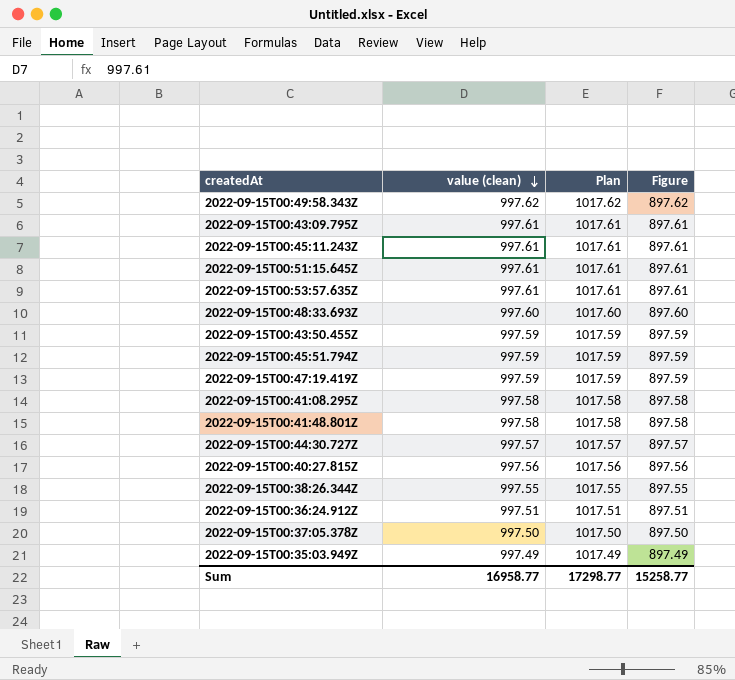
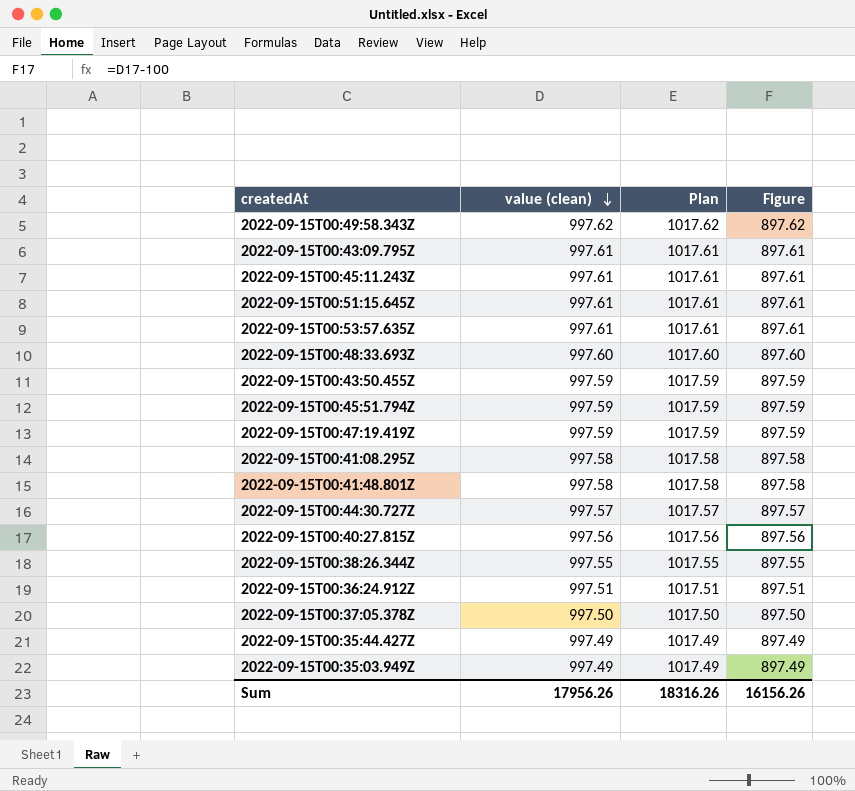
row 2022-09-15T00:35:44.427Z: none -> 997.49 | 1017.49 | 897.49
Sum | value (clean): 16958.77 -> 17956.26
Sum | Plan: 17298.77 -> 18316.26
Sum | Figure: 15258.77 -> 16156.26

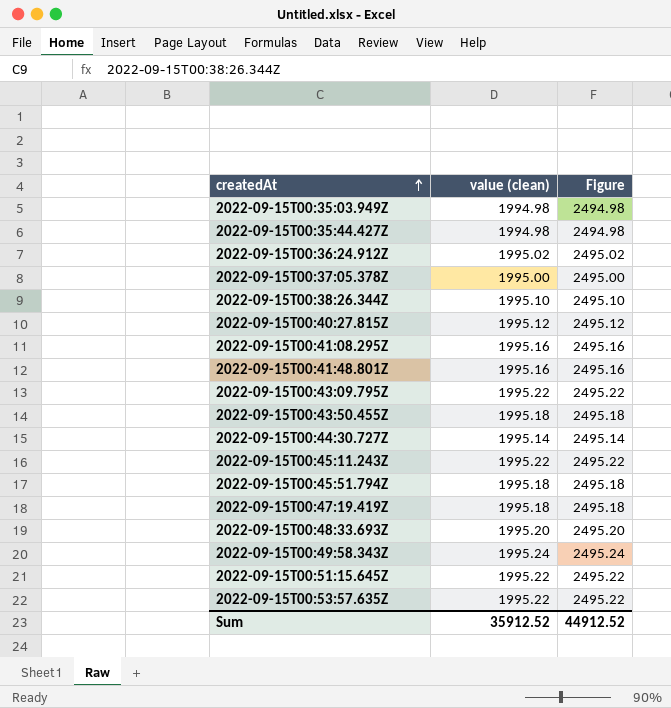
row order: value (clean) descending -> createdAt ascending
column Plan | formula: [value (clean)] + 20 -> none
column Figure | formula: [value (clean)] - 100 -> [value (clean)] + 500
2022-09-15T00:35:03.949Z | value (clean): 997.49 -> 1994.98
2022-09-15T00:35:44.427Z | value (clean): 997.49 -> 1994.98
2022-09-15T00:36:24.912Z | value (clean): 997.51 -> 1995.02
2022-09-15T00:37:05.378Z | value (clean): 997.50 -> 1995.00
2022-09-15T00:38:26.344Z | value (clean): 997.55 -> 1995.10
2022-09-15T00:40:27.815Z | value (clean): 997.56 -> 1995.12
2022-09-15T00:41:08.295Z | value (clean): 997.58 -> 1995.16
2022-09-15T00:41:48.801Z | value (clean): 997.58 -> 1995.16
2022-09-15T00:43:09.795Z | value (clean): 997.61 -> 1995.22
2022-09-15T00:43:50.455Z | value (clean): 997.59 -> 1995.18
2022-09-15T00:44:30.727Z | value (clean): 997.57 -> 1995.14
2022-09-15T00:45:11.243Z | value (clean): 997.61 -> 1995.22
2022-09-15T00:45:51.794Z | value (clean): 997.59 -> 1995.18
2022-09-15T00:47:19.419Z | value (clean): 997.59 -> 1995.18
2022-09-15T00:48:33.693Z | value (clean): 997.60 -> 1995.20
2022-09-15T00:49:58.343Z | value (clean): 997.62 -> 1995.24
2022-09-15T00:51:15.645Z | value (clean): 997.61 -> 1995.22
2022-09-15T00:53:57.635Z | value (clean): 997.61 -> 1995.22
Sum | value (clean): 17956.26 -> 35912.52
Sum | Figure: 16156.26 -> 44912.52

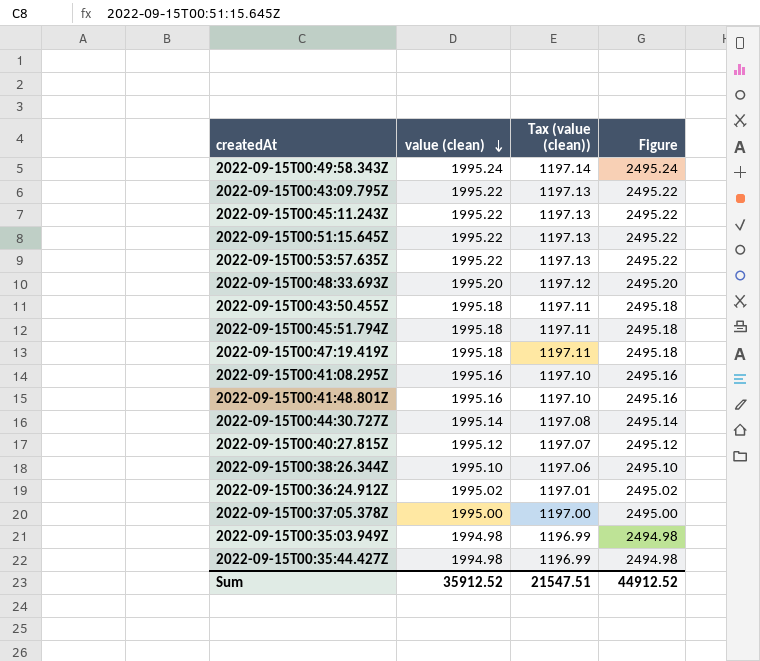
row order: createdAt ascending -> value (clean) descending
column Tax (value (clean)) | formula: none -> [value (clean)] * 0.6

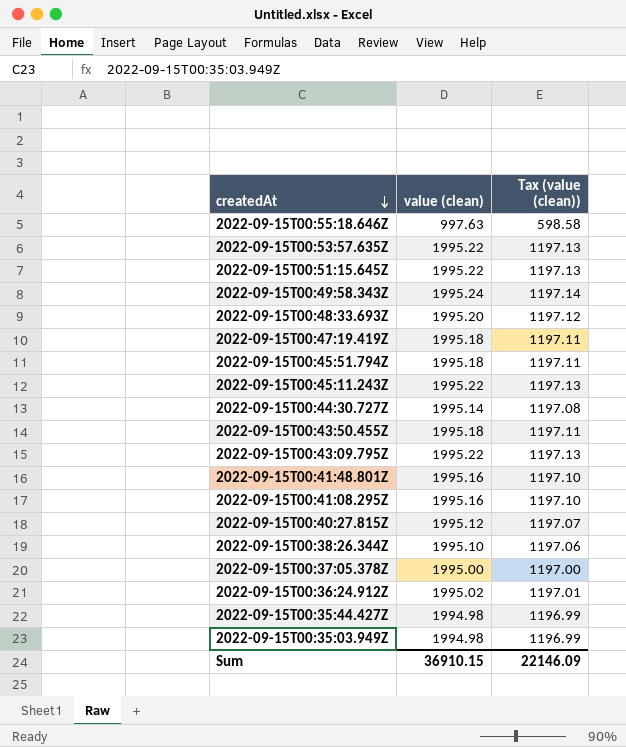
row order: value (clean) descending -> createdAt descending
column Figure | formula: [value (clean)] + 500 -> none
row 2022-09-15T00:55:18.646Z: none -> 997.63 | 598.58
Sum | value (clean): 35912.52 -> 36910.15
Sum | Tax (value (clean)): 21547.51 -> 22146.09

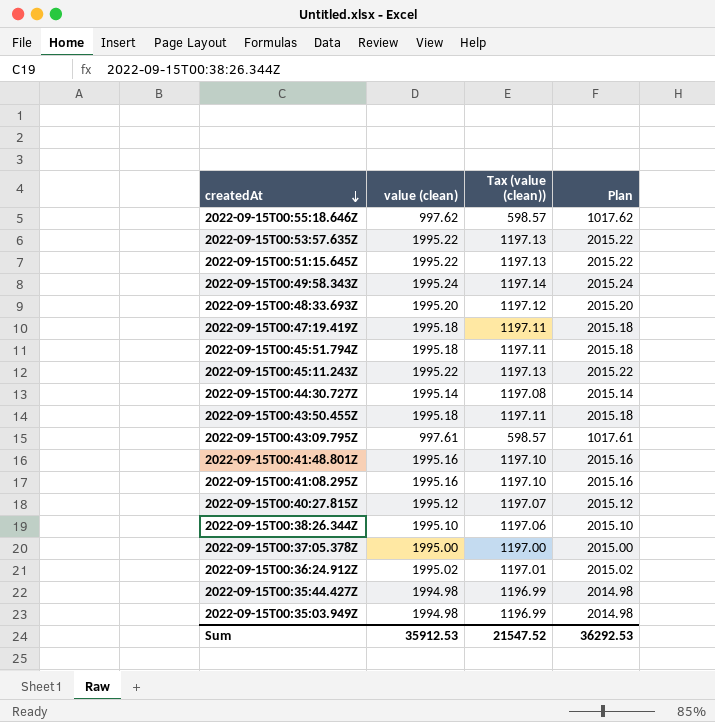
column Plan | formula: none -> [value (clean)] + 20
2022-09-15T00:55:18.646Z | value (clean): 997.63 -> 997.62
2022-09-15T00:55:18.646Z | Tax (value (clean)): 598.58 -> 598.57
2022-09-15T00:43:09.795Z | value (clean): 1995.22 -> 997.61
2022-09-15T00:43:09.795Z | Tax (value (clean)): 1197.13 -> 598.57
Sum | value (clean): 36910.15 -> 35912.53
Sum | Tax (value (clean)): 22146.09 -> 21547.52

